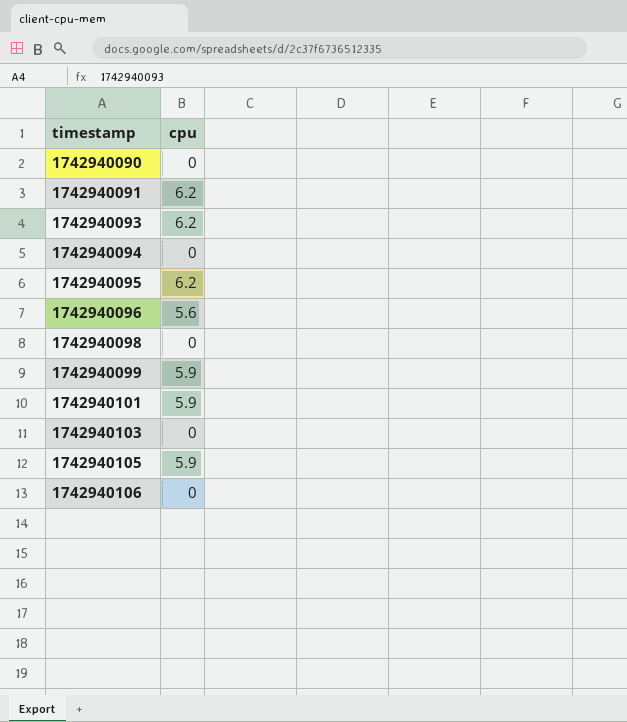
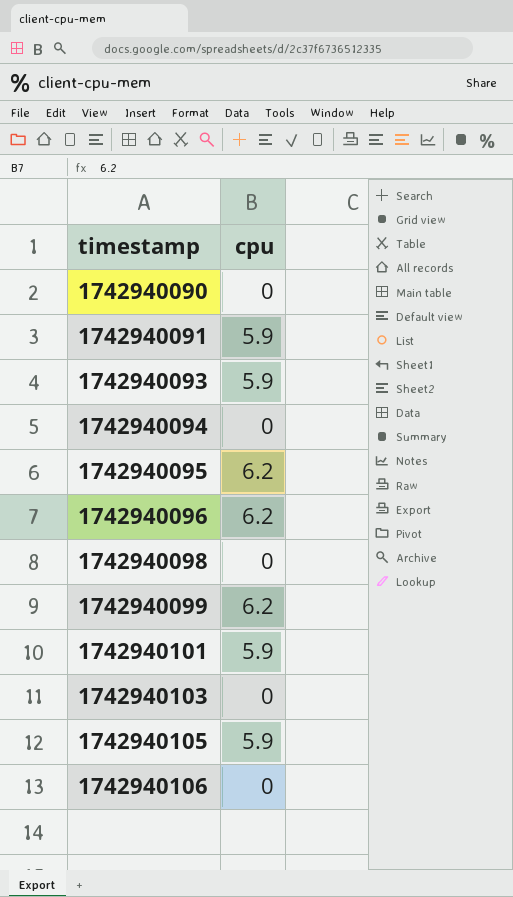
1742940091 | cpu: 6.2 -> 5.9
1742940093 | cpu: 6.2 -> 5.9
1742940096 | cpu: 5.6 -> 6.2
1742940099 | cpu: 5.9 -> 6.2

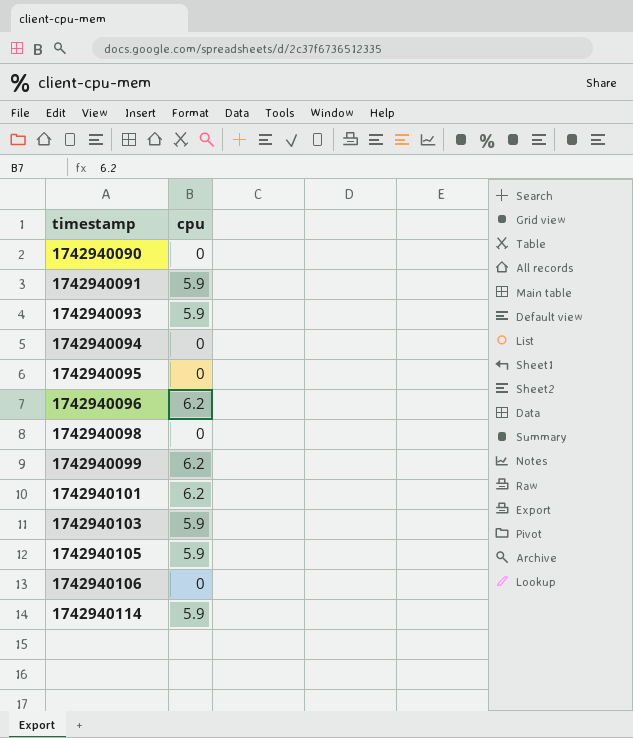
1742940095 | cpu: 6.2 -> 0
1742940101 | cpu: 5.9 -> 6.2
1742940103 | cpu: 0 -> 5.9
row 1742940114: none -> 5.9

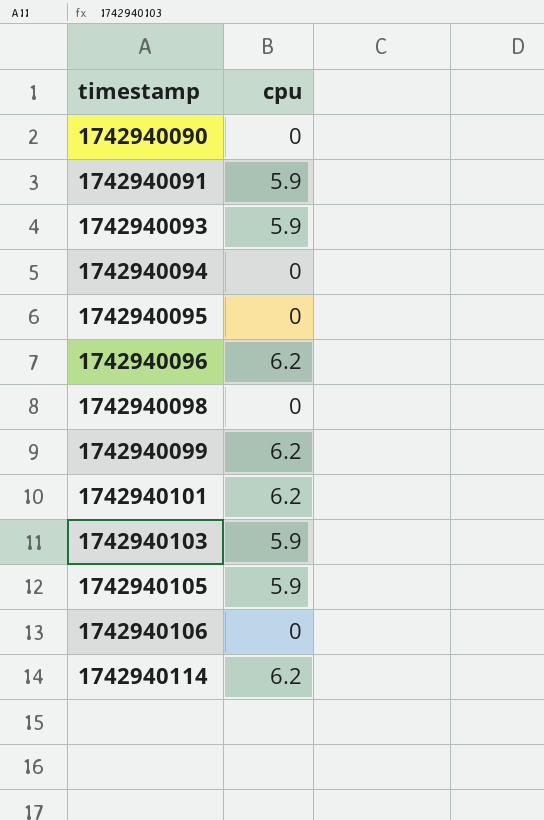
1742940114 | cpu: 5.9 -> 6.2

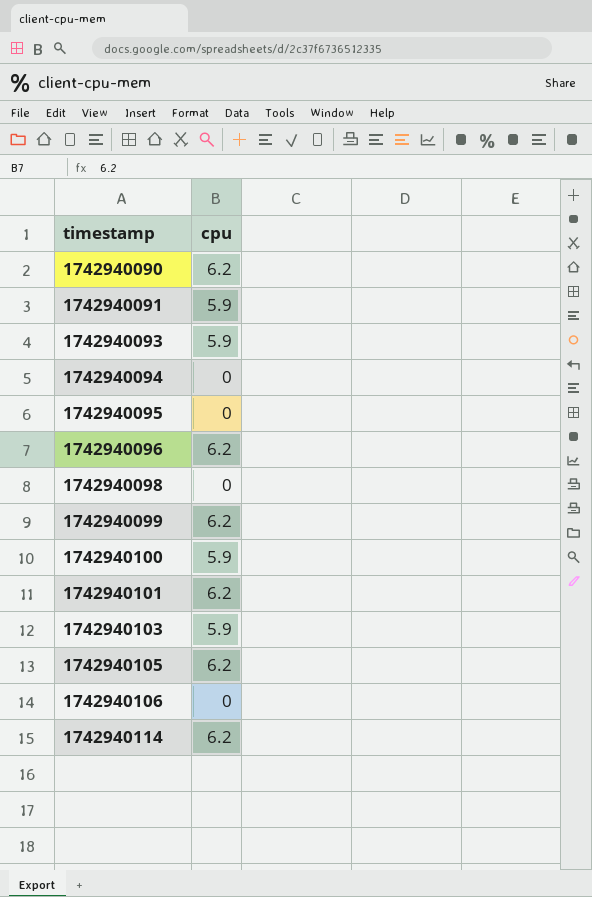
1742940090 | cpu: 0 -> 6.2
row 1742940100: none -> 5.9
1742940105 | cpu: 5.9 -> 6.2

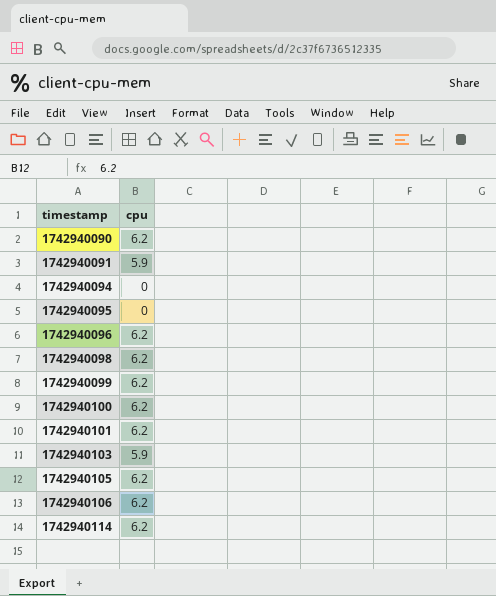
row 1742940093: 5.9 -> none
1742940098 | cpu: 0 -> 6.2
1742940100 | cpu: 5.9 -> 6.2
1742940106 | cpu: 0 -> 6.2

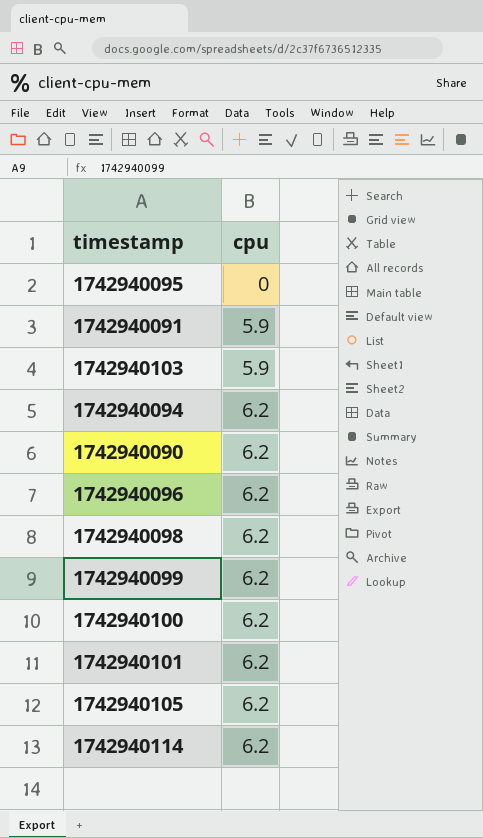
row order: timestamp ascending -> cpu ascending
row 1742940106: 6.2 -> none
1742940094 | cpu: 0 -> 6.2

